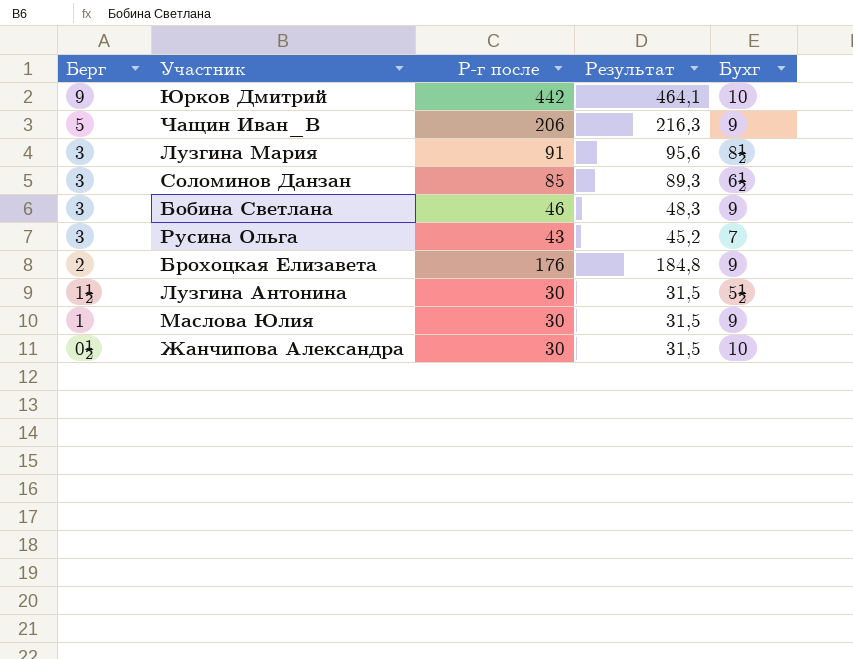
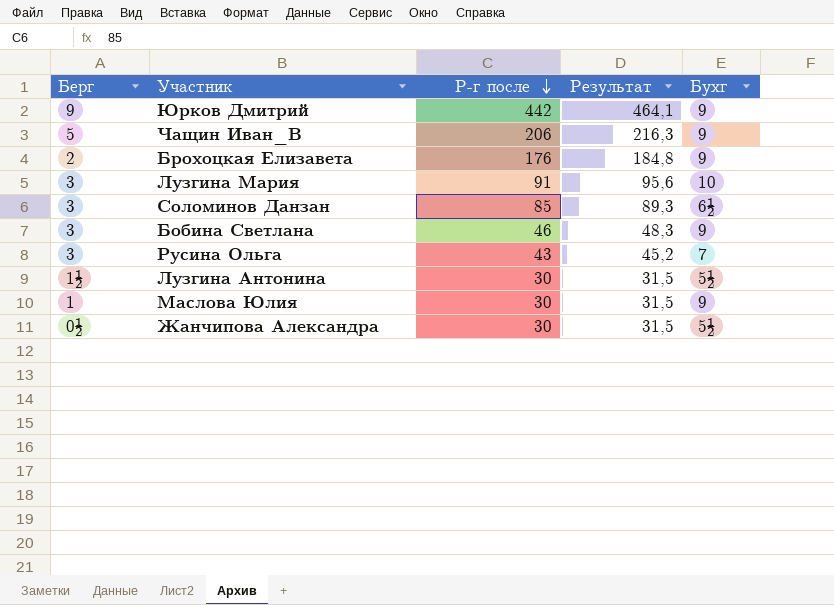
row order: none -> Р-г после descending
Юрков Дмитрий | Бухг: 10 -> 9
Лузгина Мария | Бухг: 8½ -> 10
Жанчипова Александра | Бухг: 10 -> 5½

